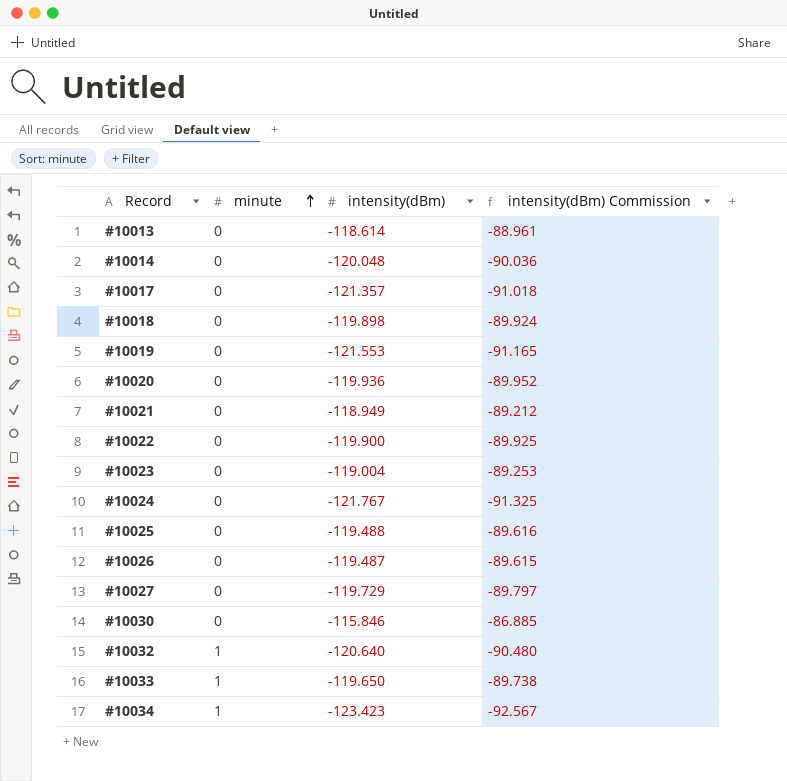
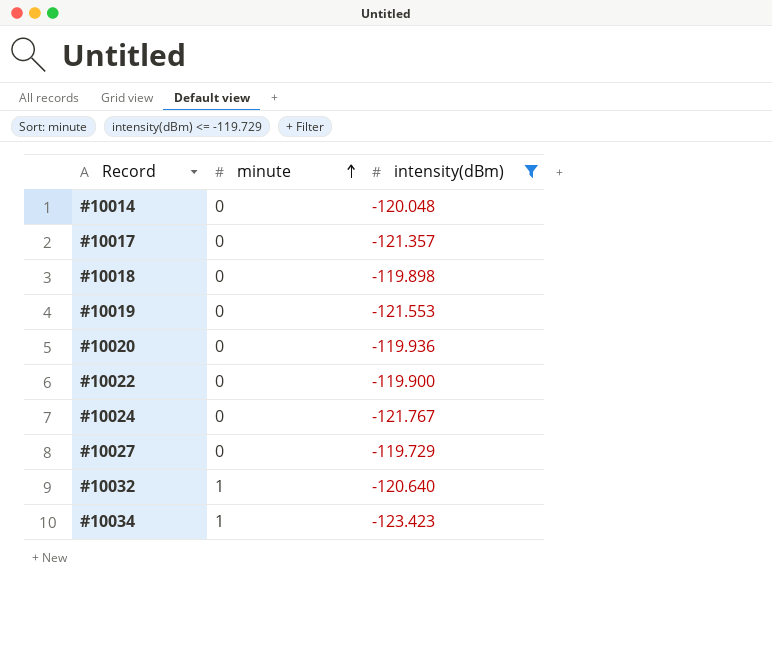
filter: none -> intensity(dBm) <= -119.729
column intensity(dBm) Commission | formula: [intensity(dBm)] * 0.75 -> none

